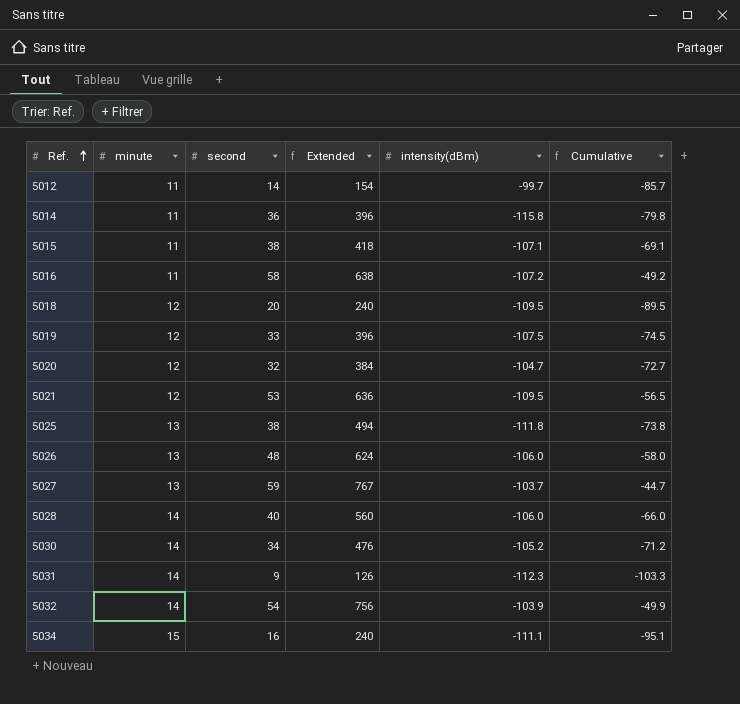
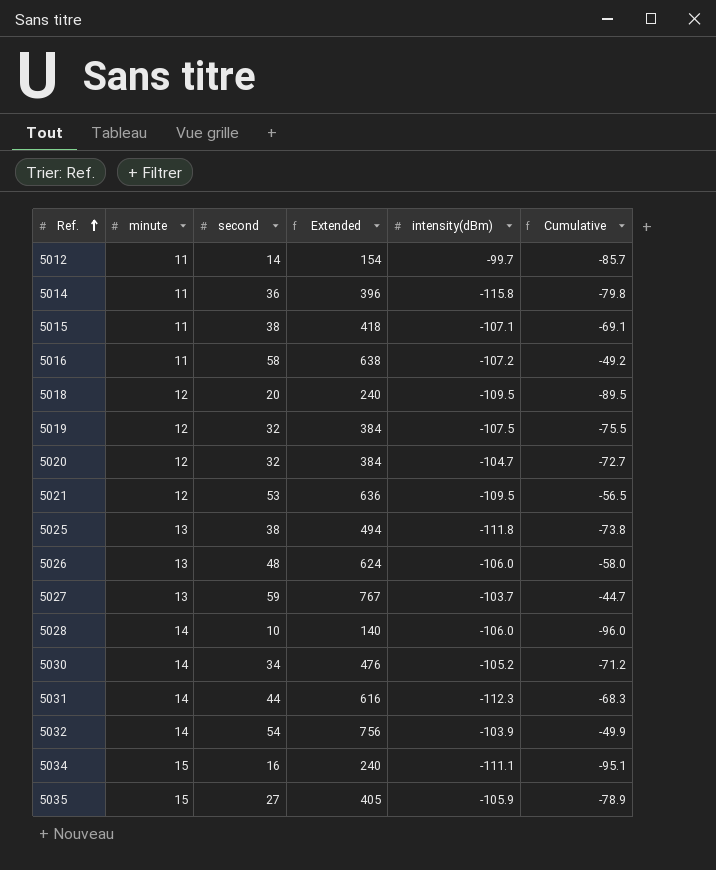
5019 | second: 33 -> 32
5019 | Extended: 396 -> 384
5019 | Cumulative: -74.5 -> -75.5
5028 | second: 40 -> 10
5028 | Extended: 560 -> 140
5028 | Cumulative: -66.0 -> -96.0
5031 | second: 9 -> 44
5031 | Extended: 126 -> 616
5031 | Cumulative: -103.3 -> -68.3
row 5035: none -> 15 | 27 | 405 | -105.9 | -78.9

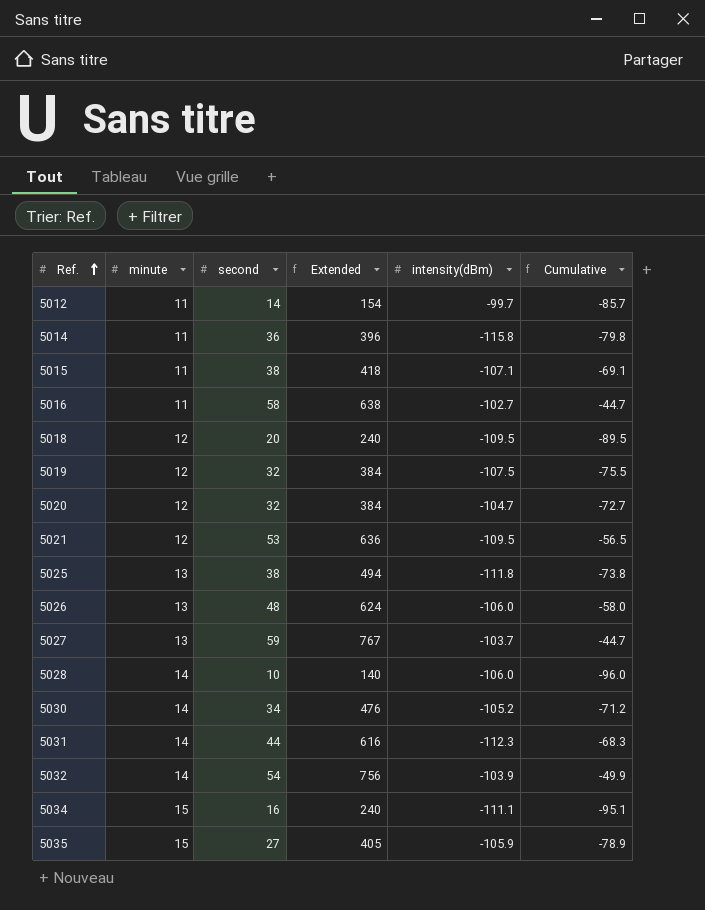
5016 | intensity(dBm): -107.2 -> -102.7
5016 | Cumulative: -49.2 -> -44.7

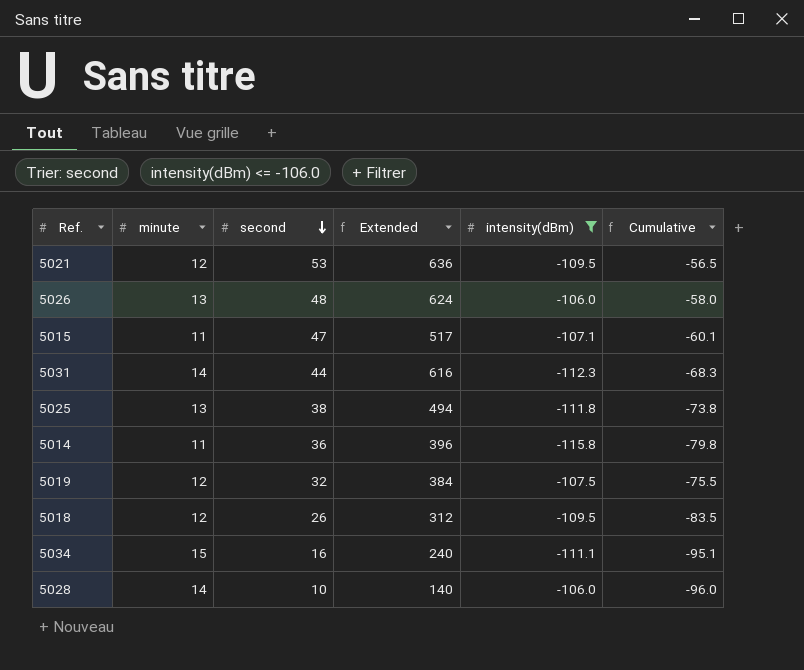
filter: none -> intensity(dBm) <= -106.0
row order: Ref. ascending -> second descending
5015 | second: 38 -> 47
5015 | Extended: 418 -> 517
5015 | Cumulative: -69.1 -> -60.1
5018 | second: 20 -> 26
5018 | Extended: 240 -> 312
5018 | Cumulative: -89.5 -> -83.5

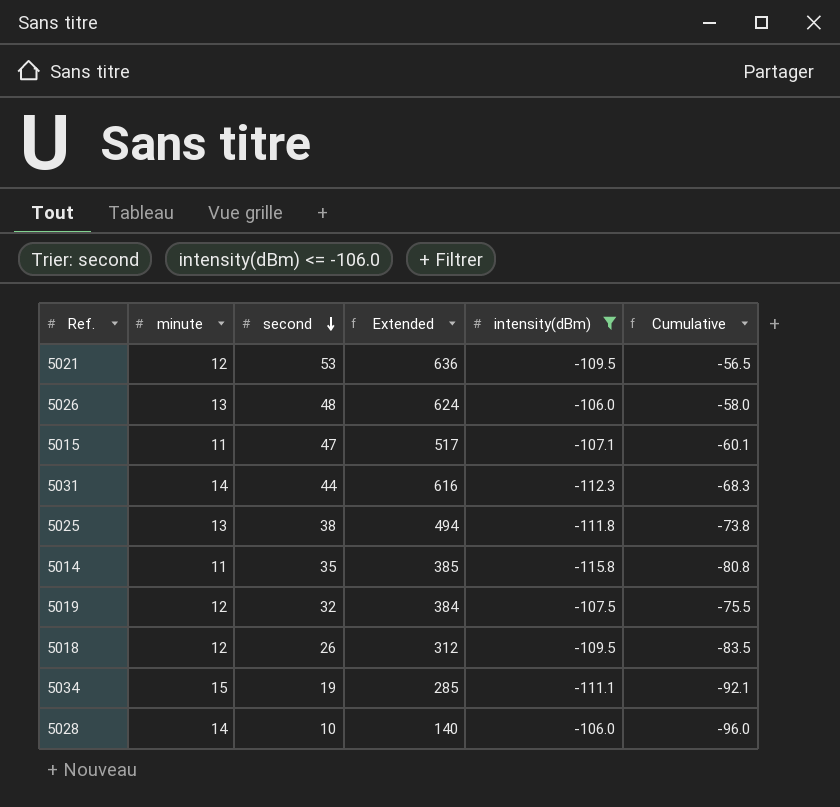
5014 | second: 36 -> 35
5014 | Extended: 396 -> 385
5014 | Cumulative: -79.8 -> -80.8
5034 | second: 16 -> 19
5034 | Extended: 240 -> 285
5034 | Cumulative: -95.1 -> -92.1

